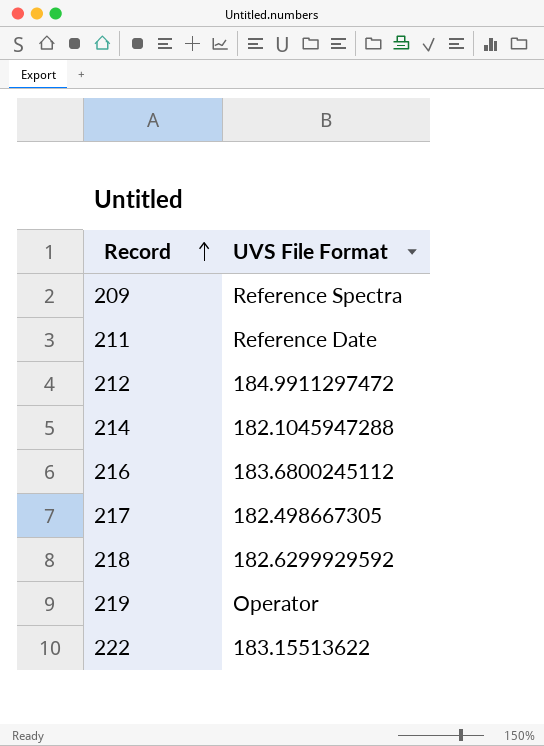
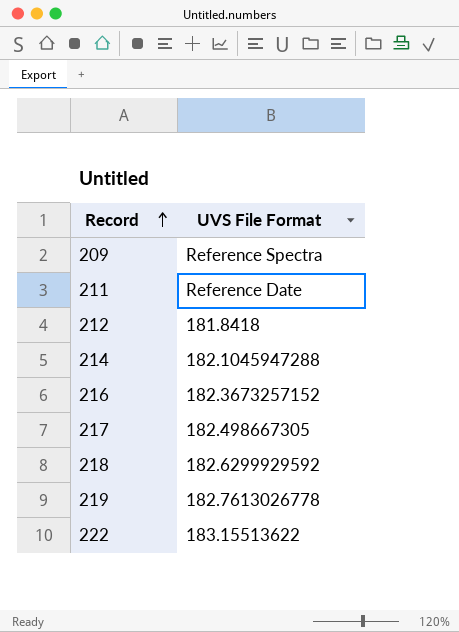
212 | UVS File Format: 184.9911297472 -> 181.8418
216 | UVS File Format: 183.6800245112 -> 182.3673257152
219 | UVS File Format: Operator -> 182.7613026778

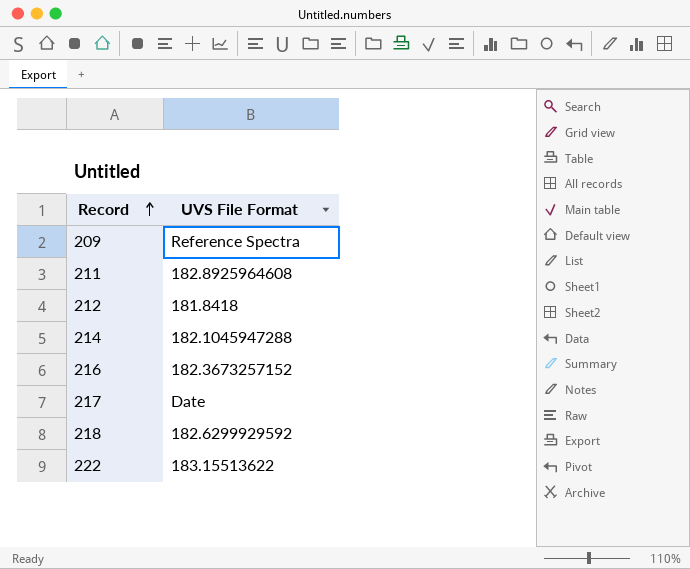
row 219: 182.7613026778 -> none
211 | UVS File Format: Reference Date -> 182.8925964608
217 | UVS File Format: 182.498667305 -> Date

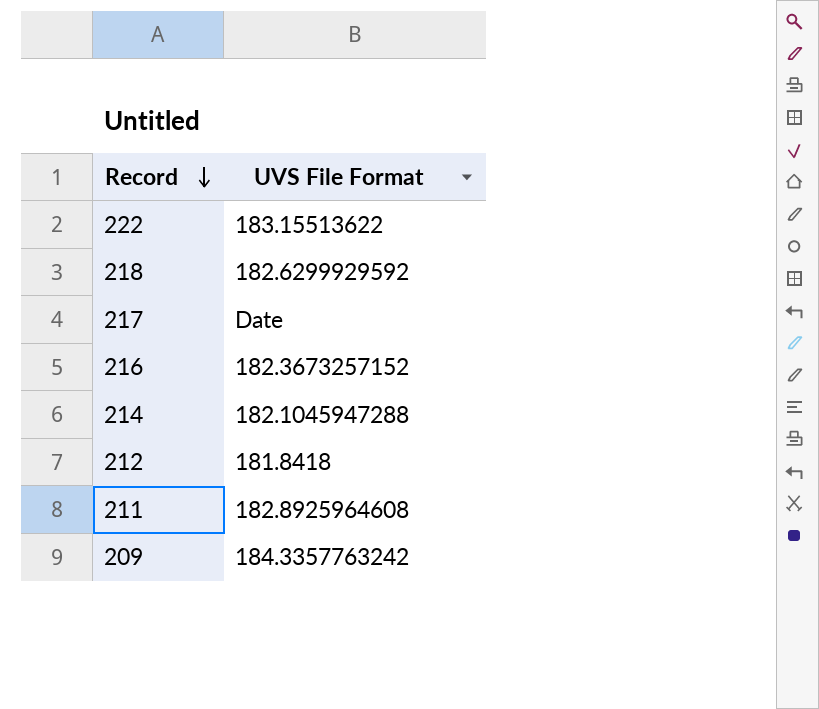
row order: Record ascending -> Record descending
209 | UVS File Format: Reference Spectra -> 184.3357763242

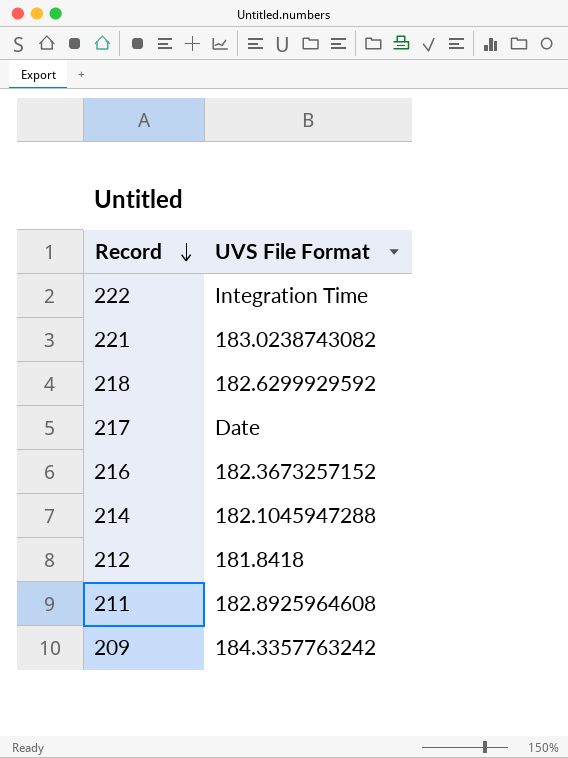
222 | UVS File Format: 183.15513622 -> Integration Time
row 221: none -> 183.0238743082

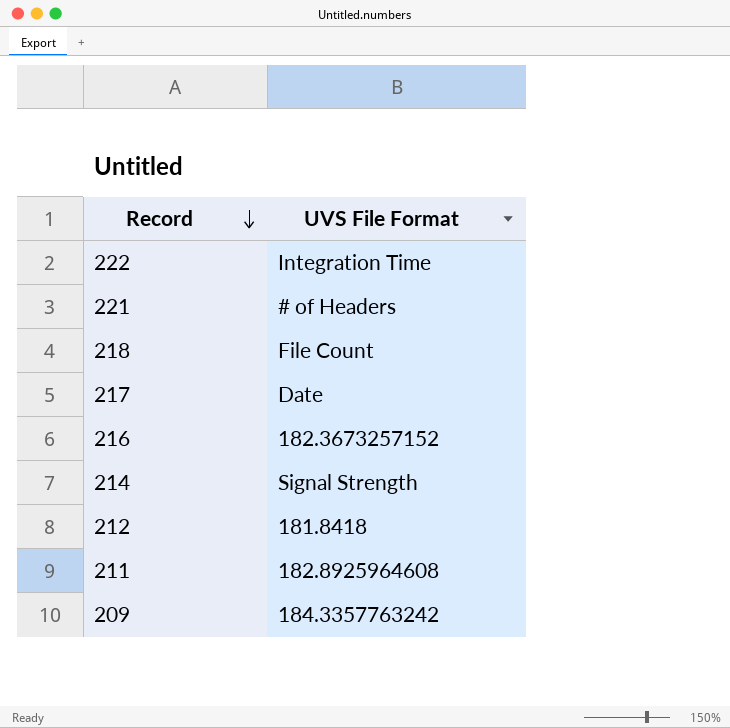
221 | UVS File Format: 183.0238743082 -> # of Headers
218 | UVS File Format: 182.6299929592 -> File Count
214 | UVS File Format: 182.1045947288 -> Signal Strength

